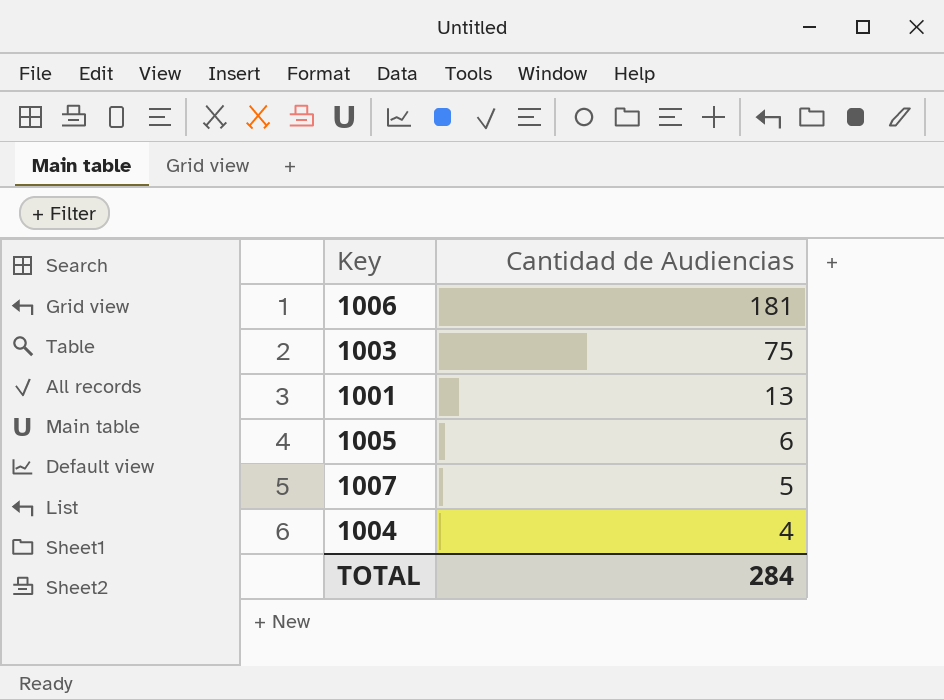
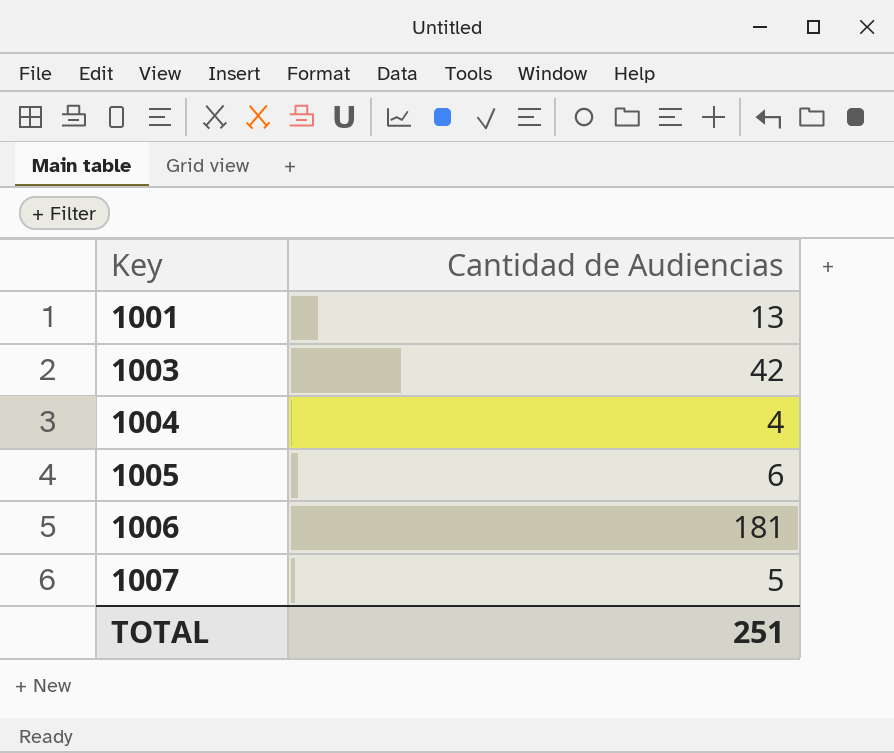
row order: Cantidad de Audiencias descending -> Key ascending
1003 | Cantidad de Audiencias: 75 -> 42
TOTAL | Cantidad de Audiencias: 284 -> 251

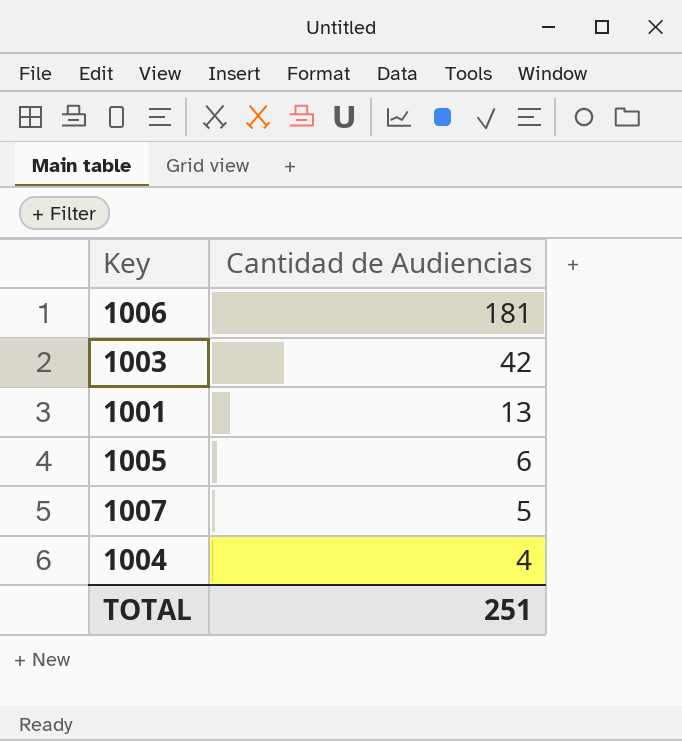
row order: Key ascending -> Cantidad de Audiencias descending

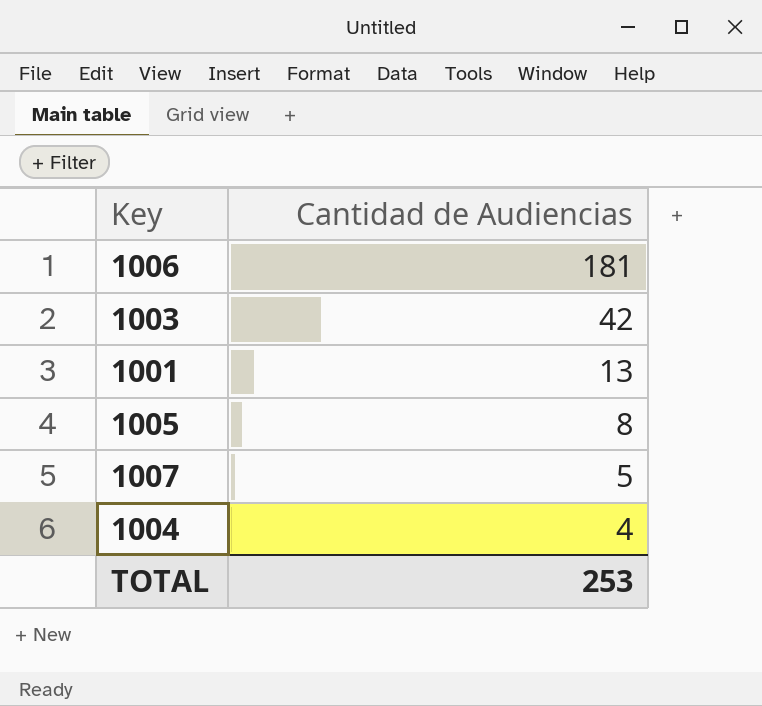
1005 | Cantidad de Audiencias: 6 -> 8
TOTAL | Cantidad de Audiencias: 251 -> 253

